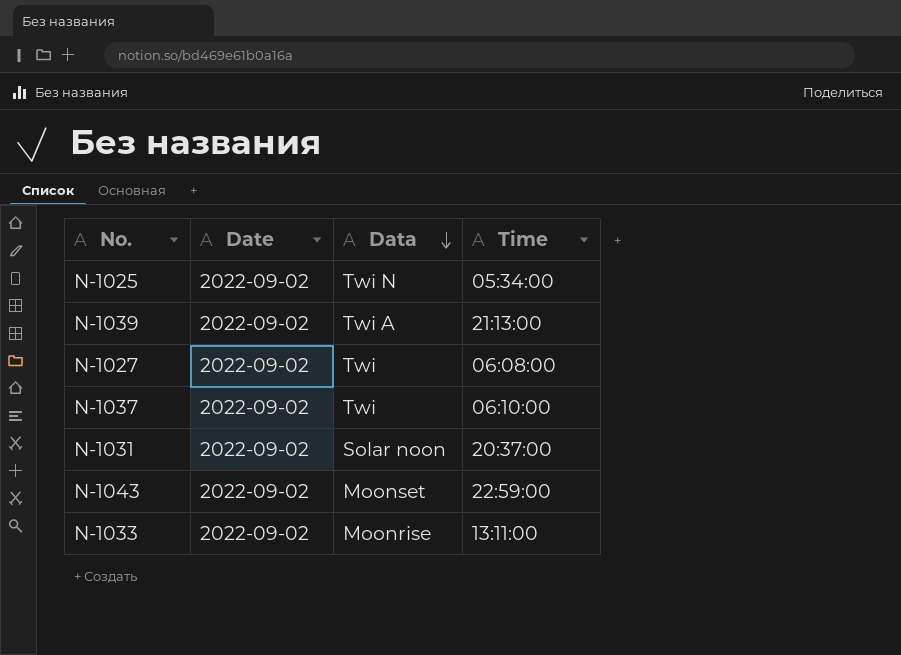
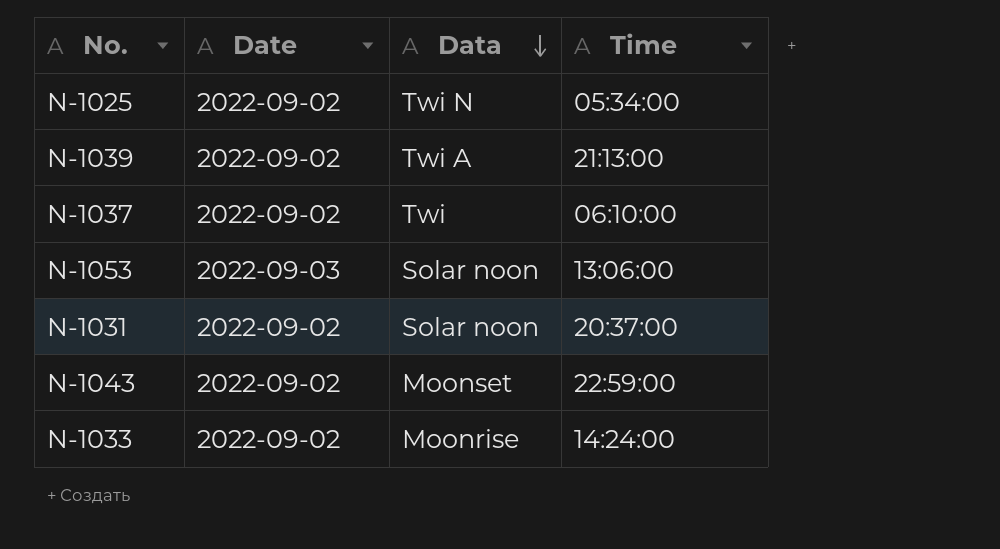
row N-1027: 2022-09-02 | Twi | 06:08:00 -> none
row N-1053: none -> 2022-09-03 | Solar noon | 13:06:00
N-1033 | Time: 13:11:00 -> 14:24:00

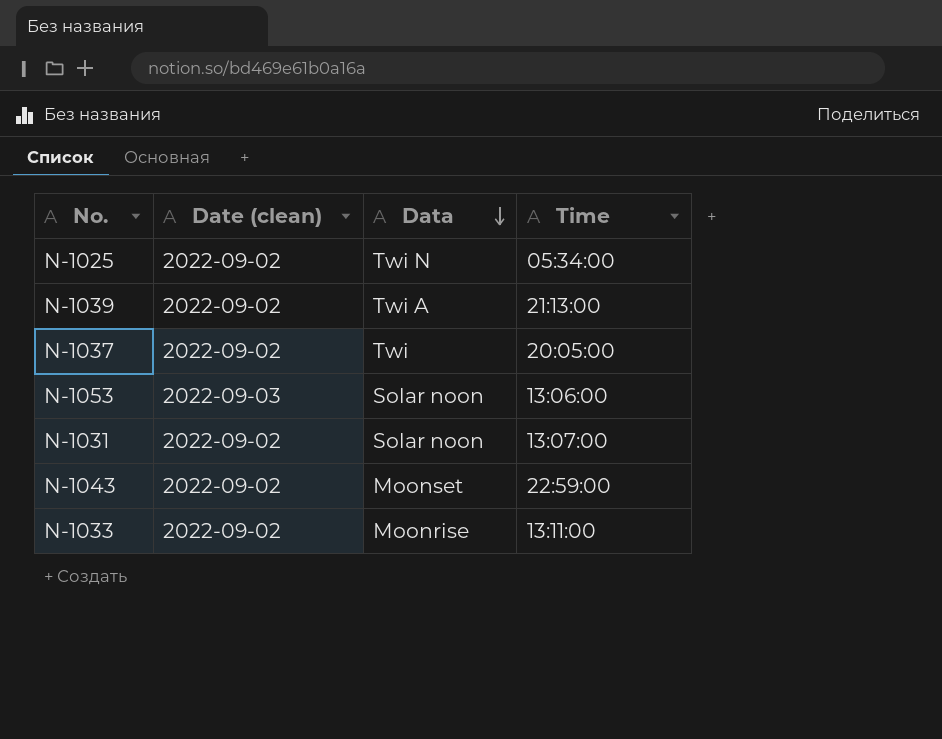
column name: Date -> Date (clean)
N-1037 | Time: 06:10:00 -> 20:05:00
N-1031 | Time: 20:37:00 -> 13:07:00
N-1033 | Time: 14:24:00 -> 13:11:00

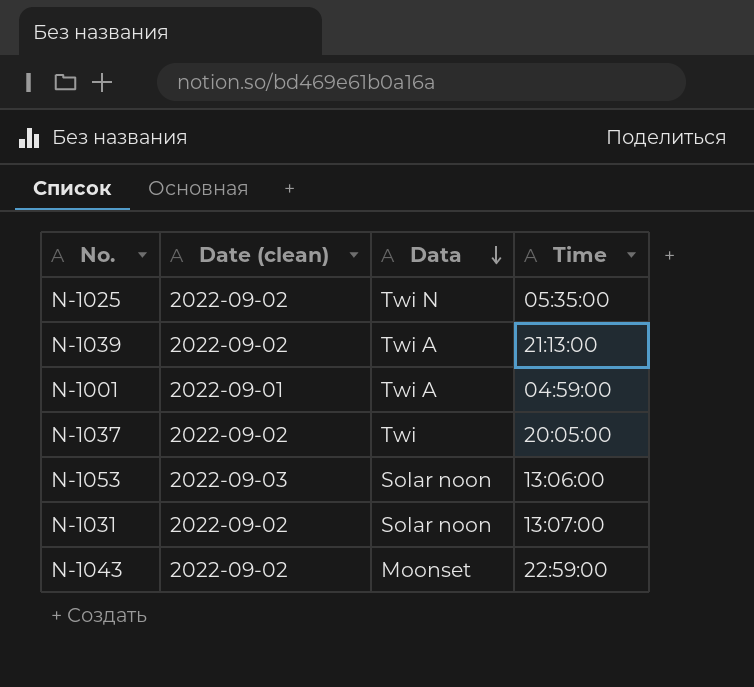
row N-1033: 2022-09-02 | Moonrise | 13:11:00 -> none
N-1025 | Time: 05:34:00 -> 05:35:00
row N-1001: none -> 2022-09-01 | Twi A | 04:59:00

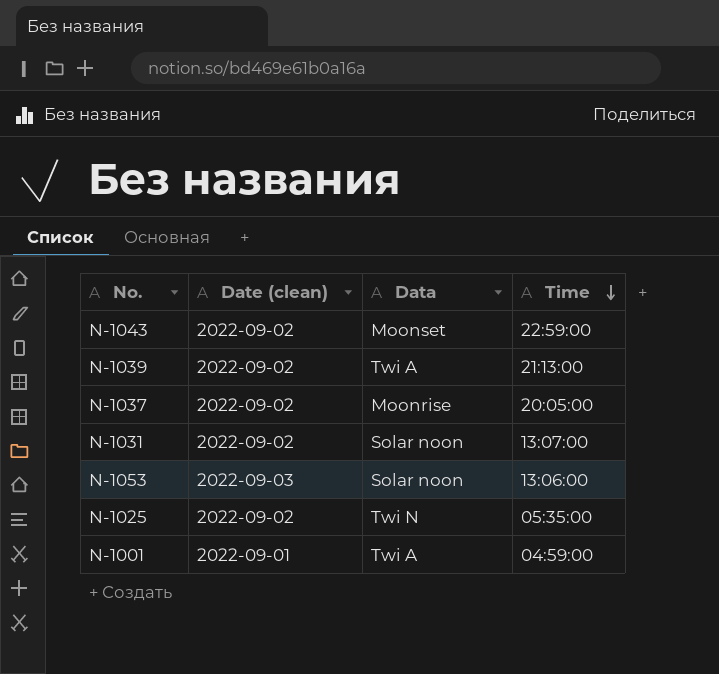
row order: Data descending -> Time descending
N-1037 | Data: Twi -> Moonrise

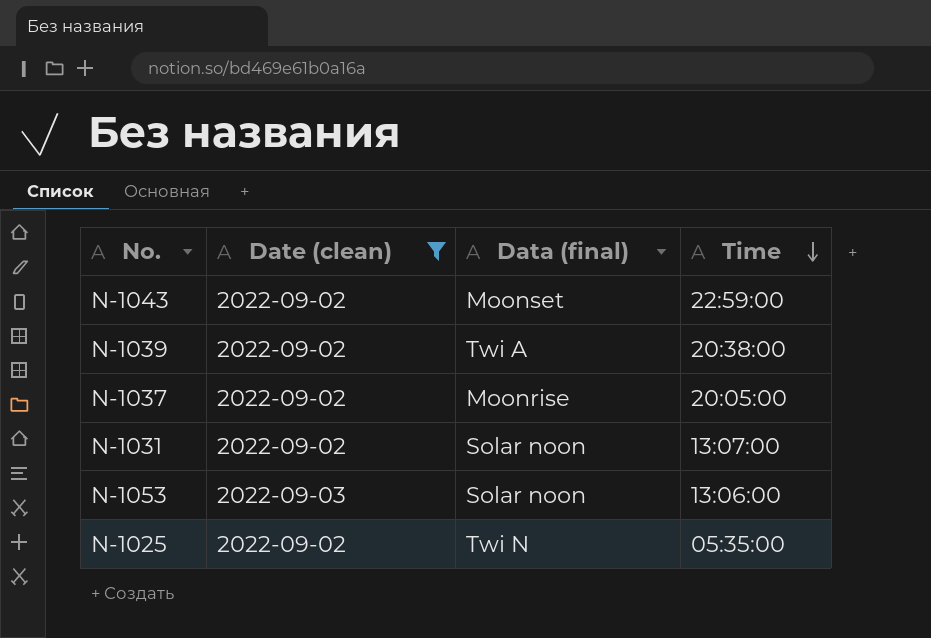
filter: none -> Date (clean) != 2022-09-01
column name: Data -> Data (final)
N-1039 | Time: 21:13:00 -> 20:38:00

